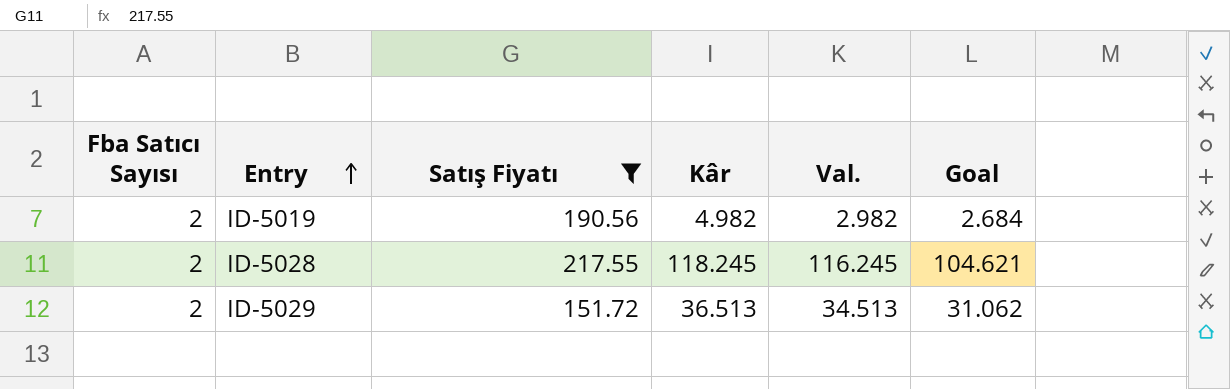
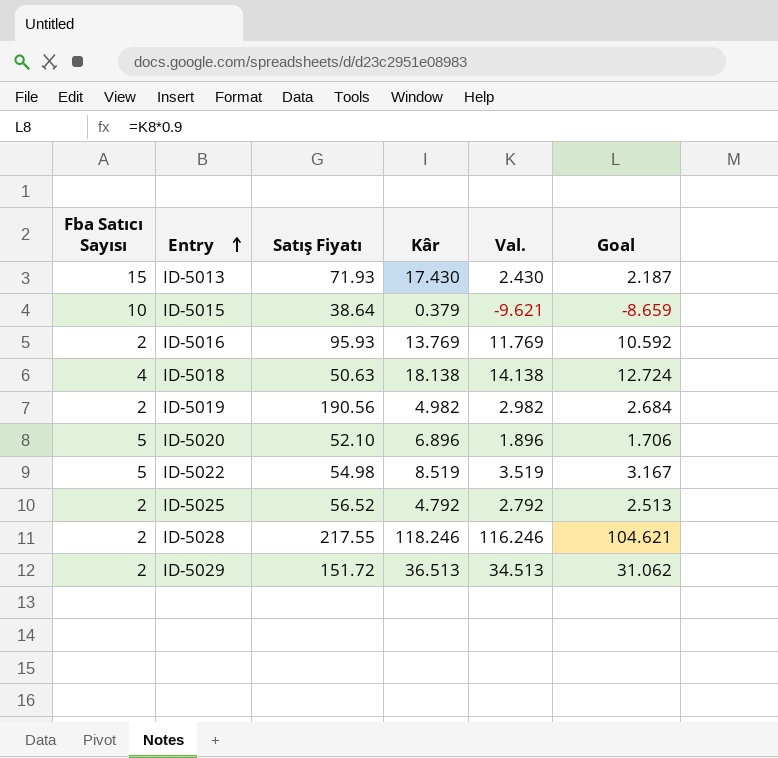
filter: Satış Fiyatı >= 151.72 -> none
ID-5028 | Kâr: 118.245 -> 118.246
ID-5028 | Val.: 116.245 -> 116.246

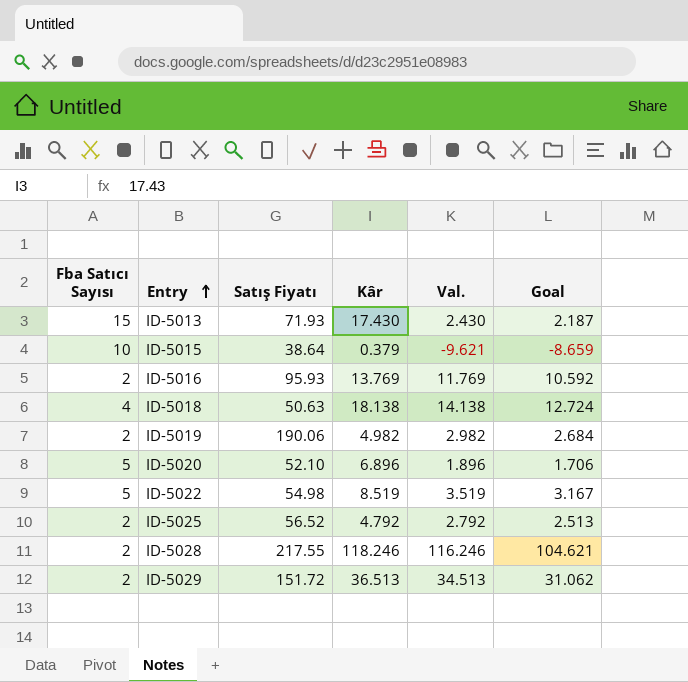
ID-5019 | Satış Fiyatı: 190.56 -> 190.06

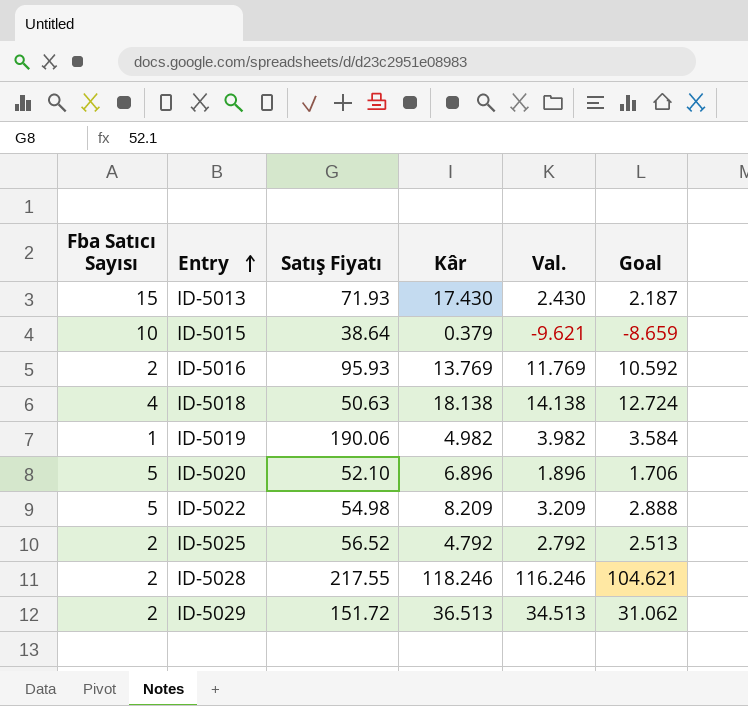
ID-5019 | Fba Satıcı Sayısı: 2 -> 1
ID-5019 | Val.: 2.982 -> 3.982
ID-5019 | Goal: 2.684 -> 3.584
ID-5022 | Kâr: 8.519 -> 8.209
ID-5022 | Val.: 3.519 -> 3.209
ID-5022 | Goal: 3.167 -> 2.888

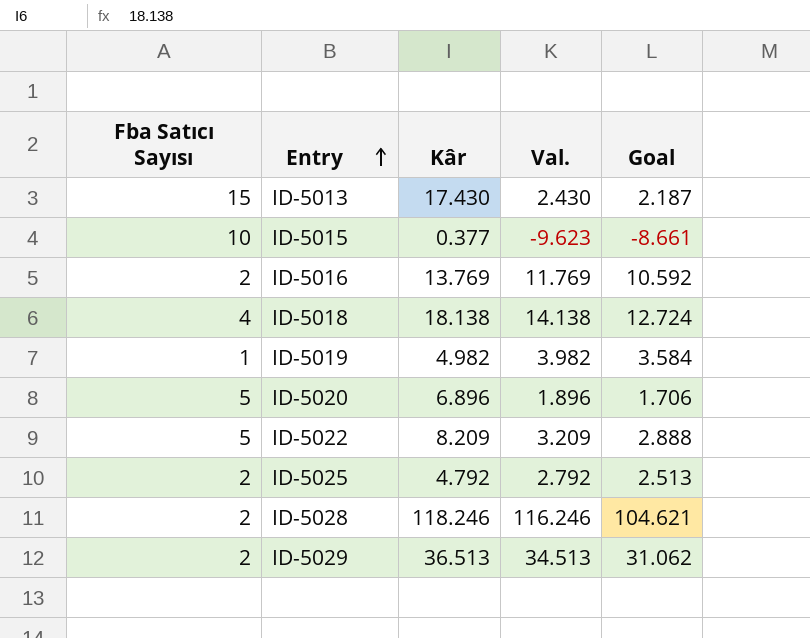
column Satış Fiyatı | position: 3 -> none
ID-5015 | Kâr: 0.379 -> 0.377
ID-5015 | Val.: -9.621 -> -9.623
ID-5015 | Goal: -8.659 -> -8.661

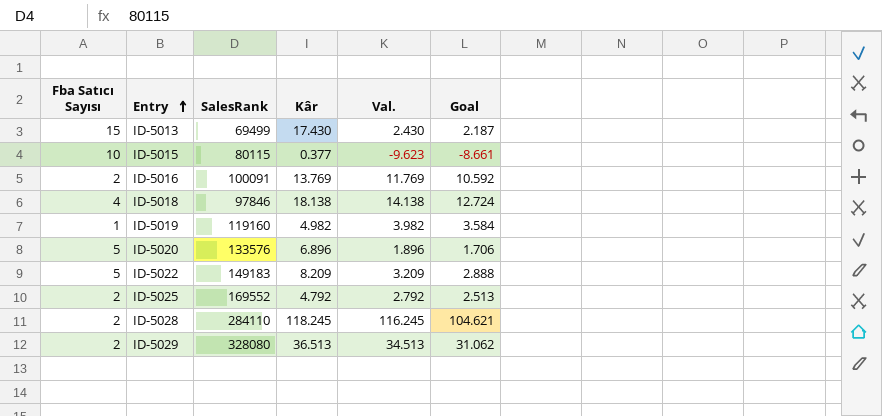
column SalesRank | position: none -> 3
ID-5028 | Kâr: 118.246 -> 118.245
ID-5028 | Val.: 116.246 -> 116.245

